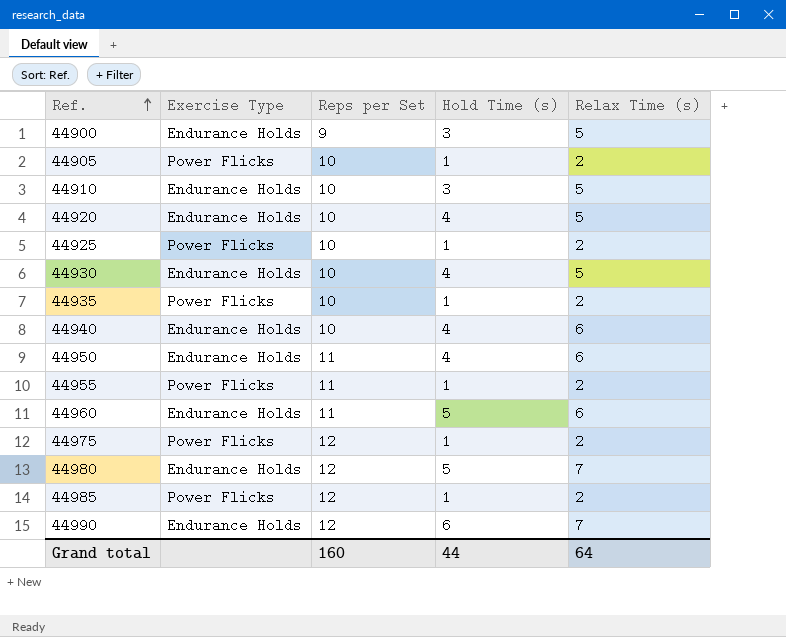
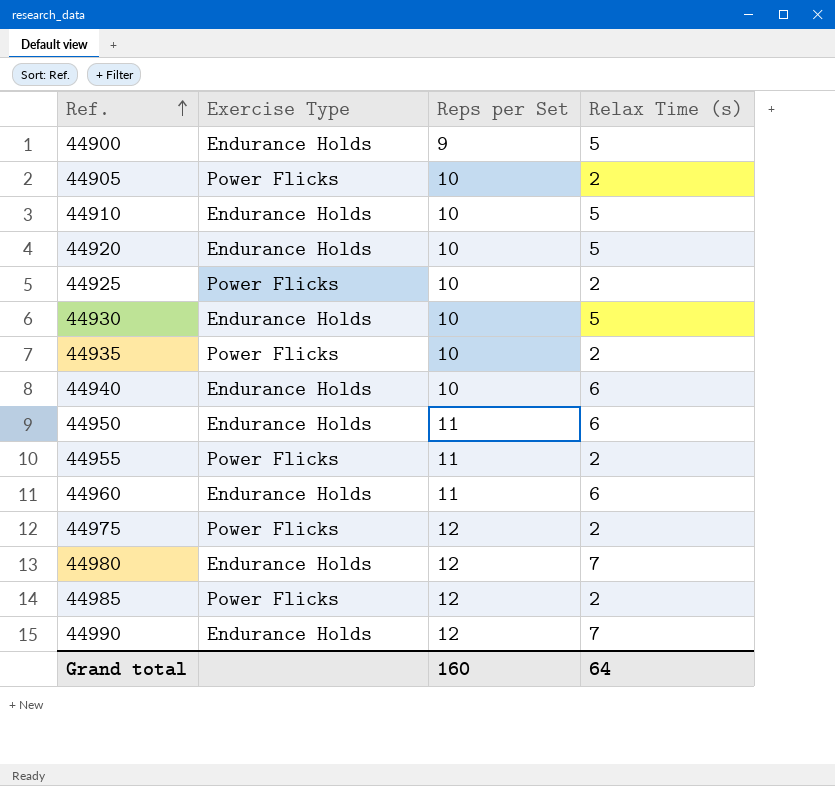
column Hold Time (s) | position: 4 -> none

